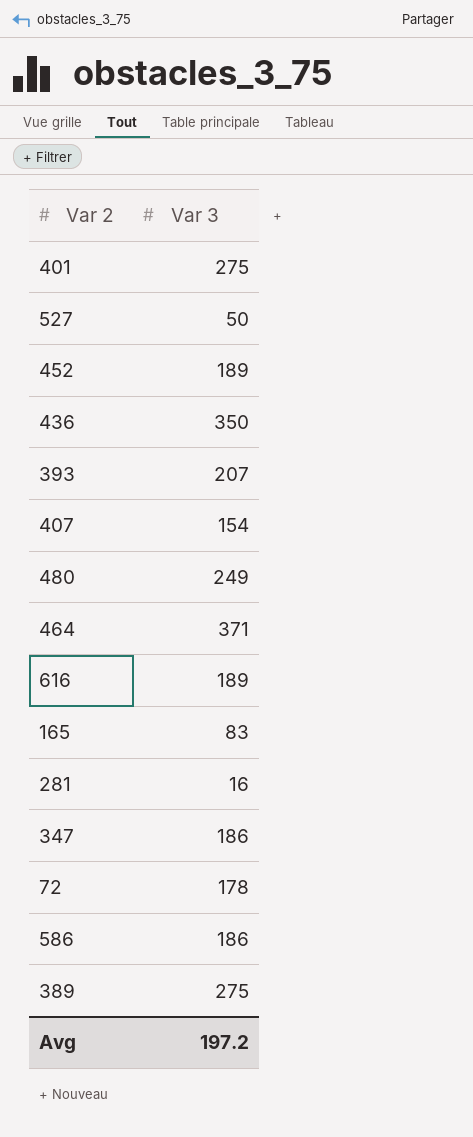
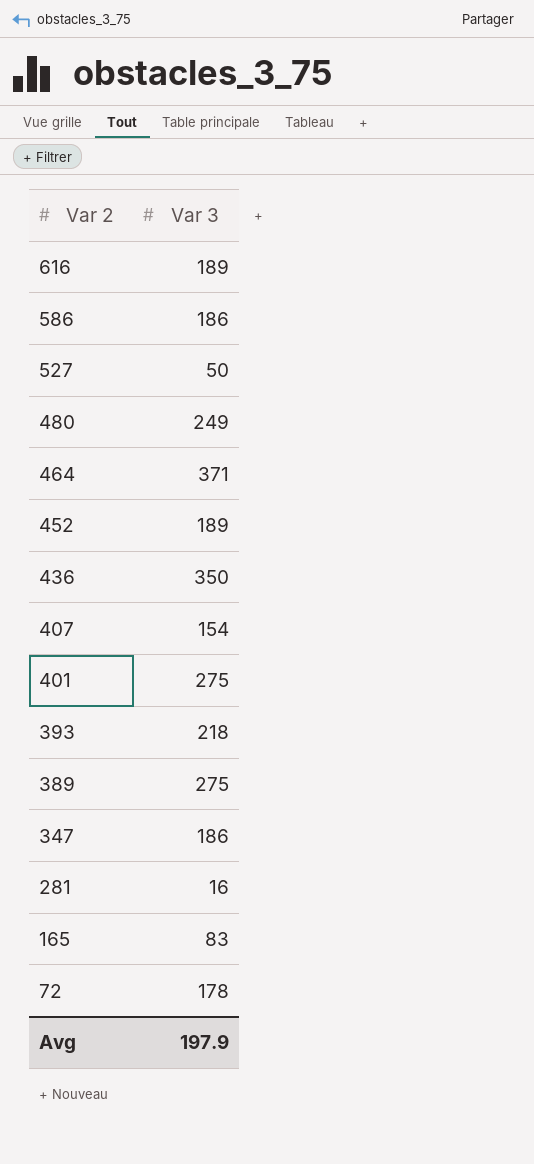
row order: none -> Var 2 descending
393 | Var 3: 207 -> 218
Avg | Var 3: 197.2 -> 197.9

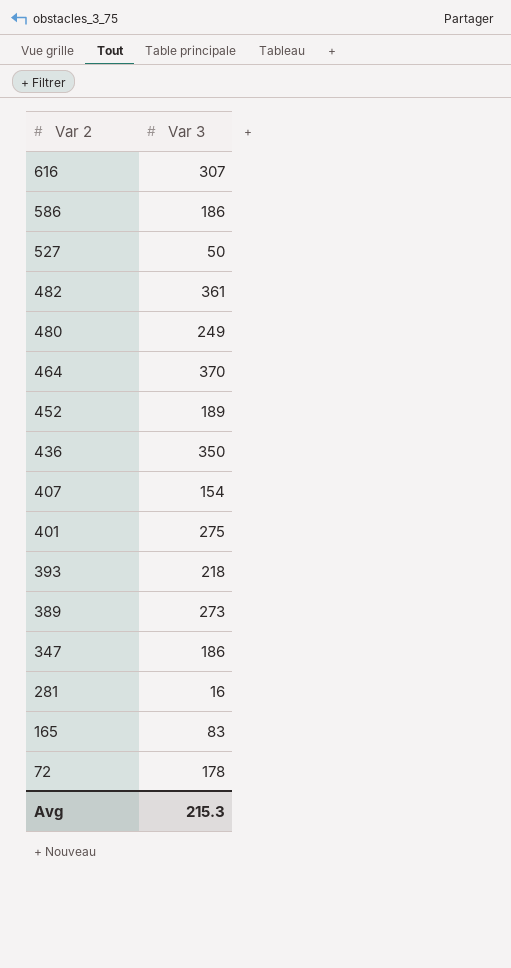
616 | Var 3: 189 -> 307
row 482: none -> 361
464 | Var 3: 371 -> 370
389 | Var 3: 275 -> 273
Avg | Var 3: 197.9 -> 215.3

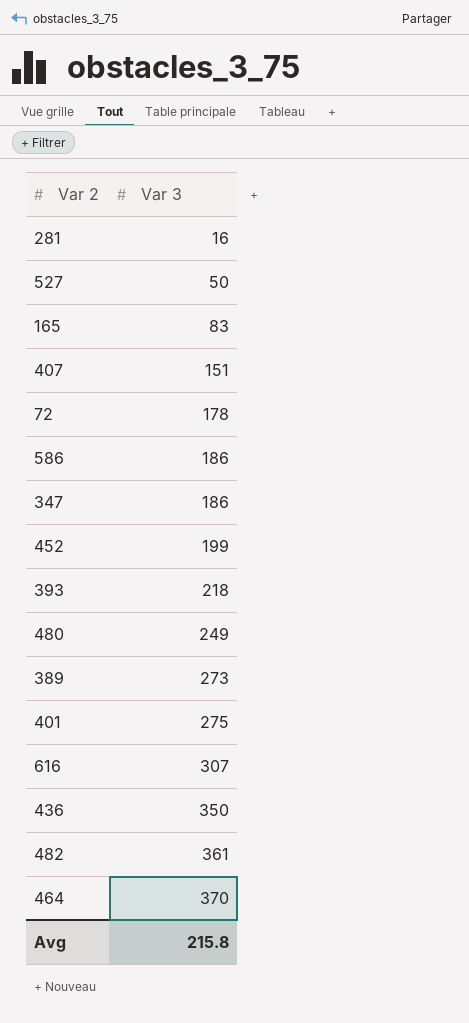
row order: Var 2 descending -> Var 3 ascending
407 | Var 3: 154 -> 151
452 | Var 3: 189 -> 199
Avg | Var 3: 215.3 -> 215.8

